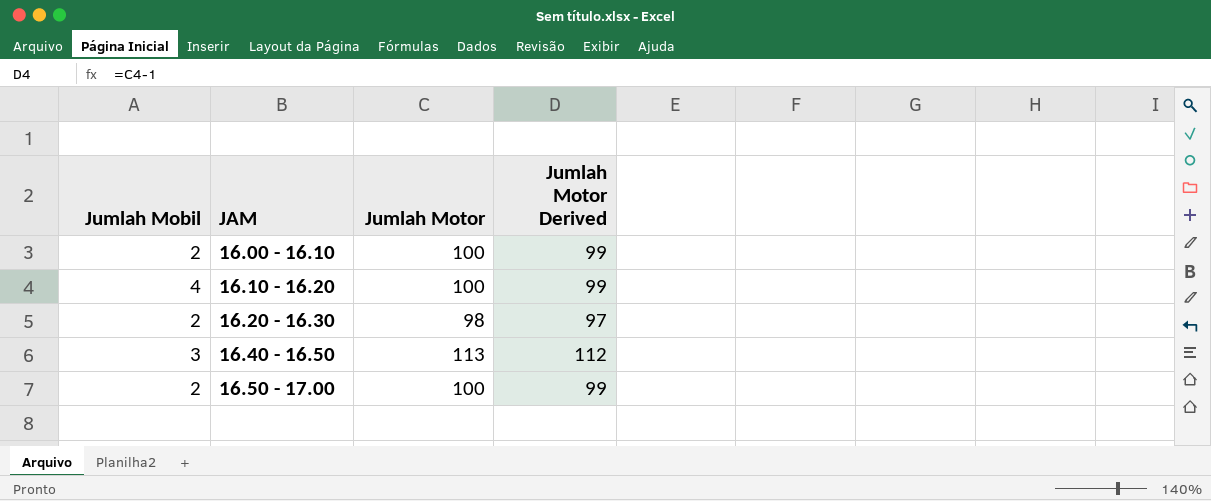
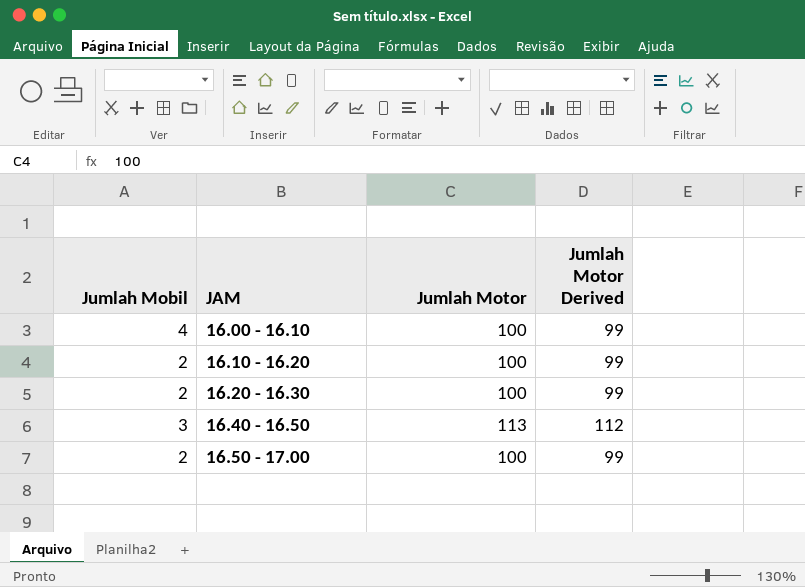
16.00 - 16.10 | Jumlah Mobil: 2 -> 4
16.10 - 16.20 | Jumlah Mobil: 4 -> 2
16.20 - 16.30 | Jumlah Motor: 98 -> 100
16.20 - 16.30 | Jumlah Motor Derived: 97 -> 99

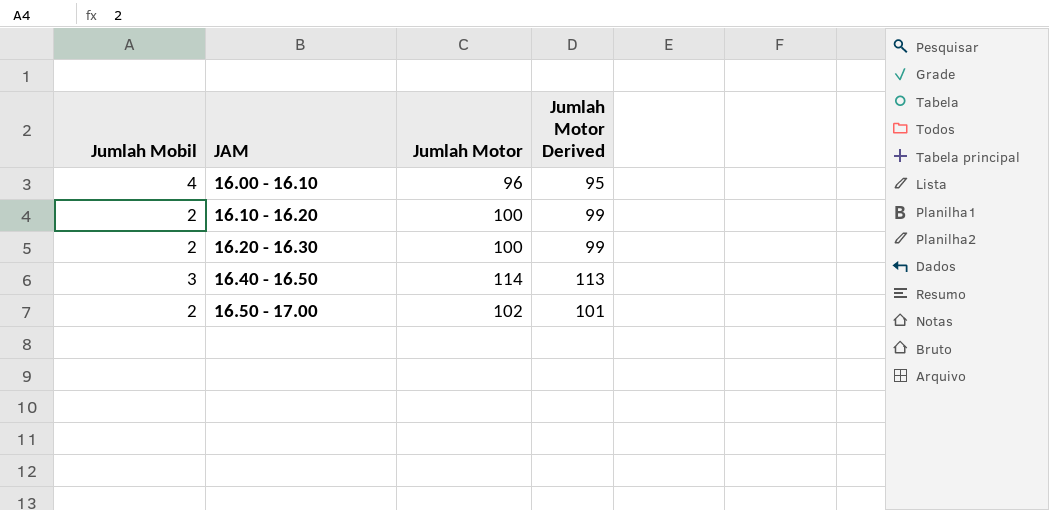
16.00 - 16.10 | Jumlah Motor: 100 -> 96
16.00 - 16.10 | Jumlah Motor Derived: 99 -> 95
16.40 - 16.50 | Jumlah Motor: 113 -> 114
16.40 - 16.50 | Jumlah Motor Derived: 112 -> 113
16.50 - 17.00 | Jumlah Motor: 100 -> 102
16.50 - 17.00 | Jumlah Motor Derived: 99 -> 101

